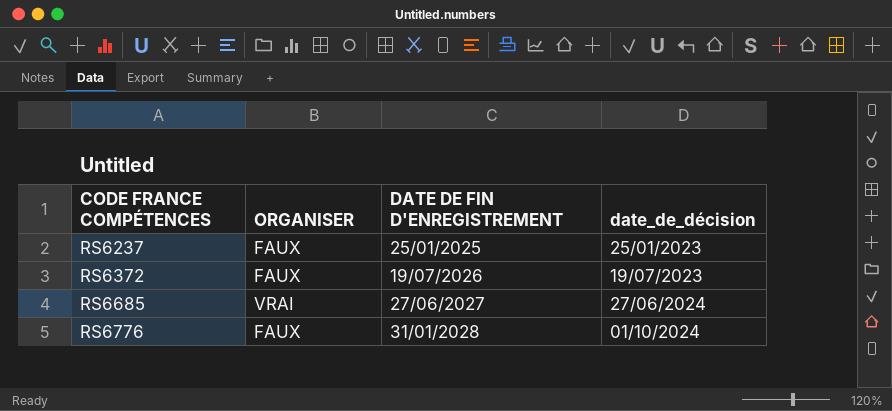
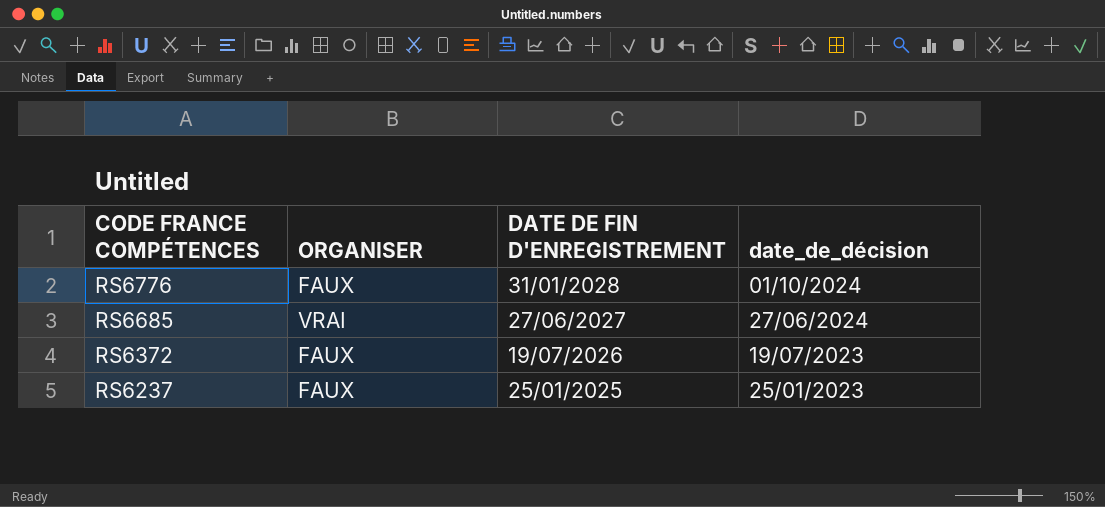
row order: CODE FRANCE COMPÉTENCES ascending -> CODE FRANCE COMPÉTENCES descending

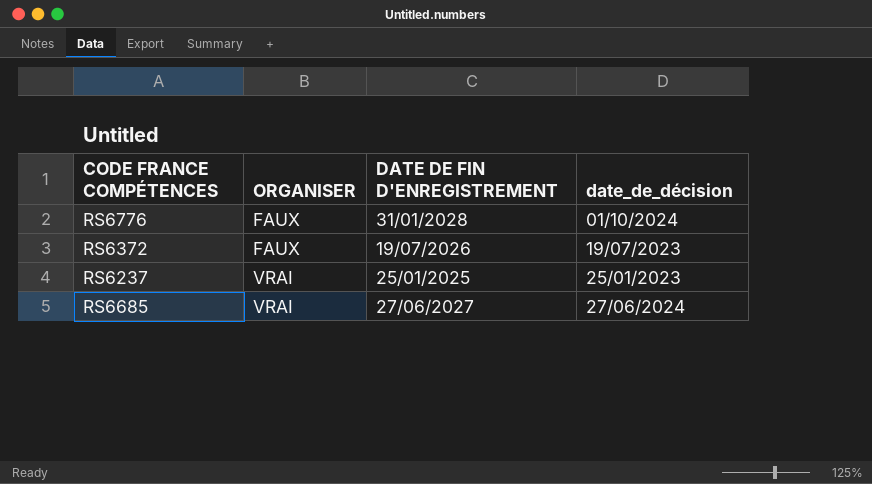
row order: CODE FRANCE COMPÉTENCES descending -> ORGANISER ascending
RS6237 | ORGANISER: FAUX -> VRAI

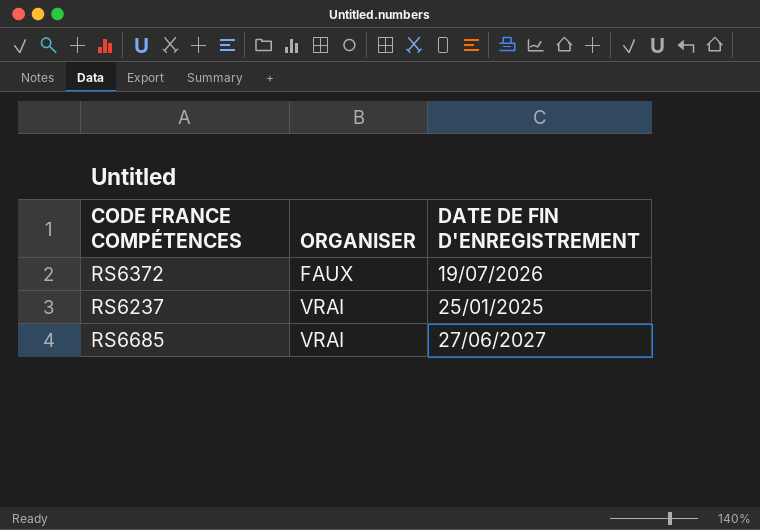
column date_de_décision | position: 4 -> none
row RS6776: FAUX | 31/01/2028 | 01/10/2024 -> none

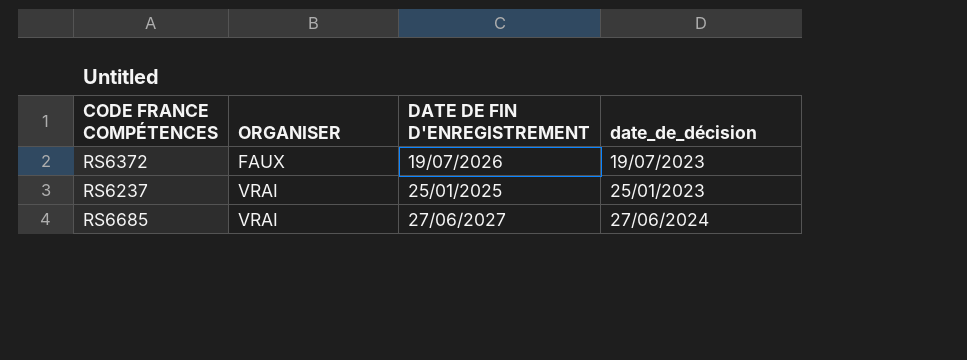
column date_de_décision | position: none -> 4

